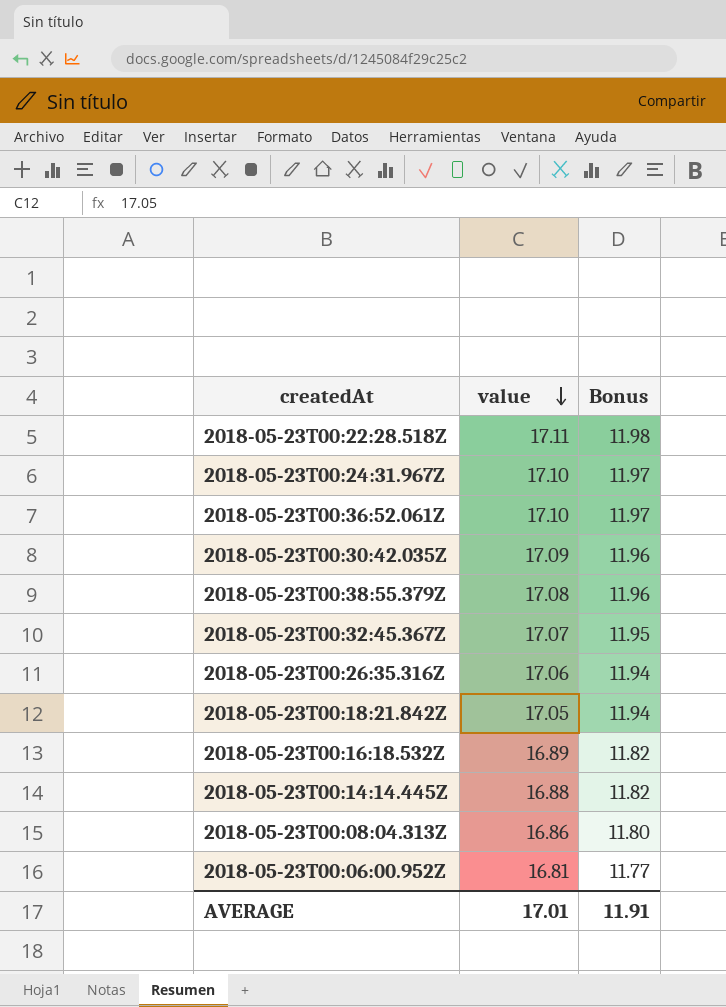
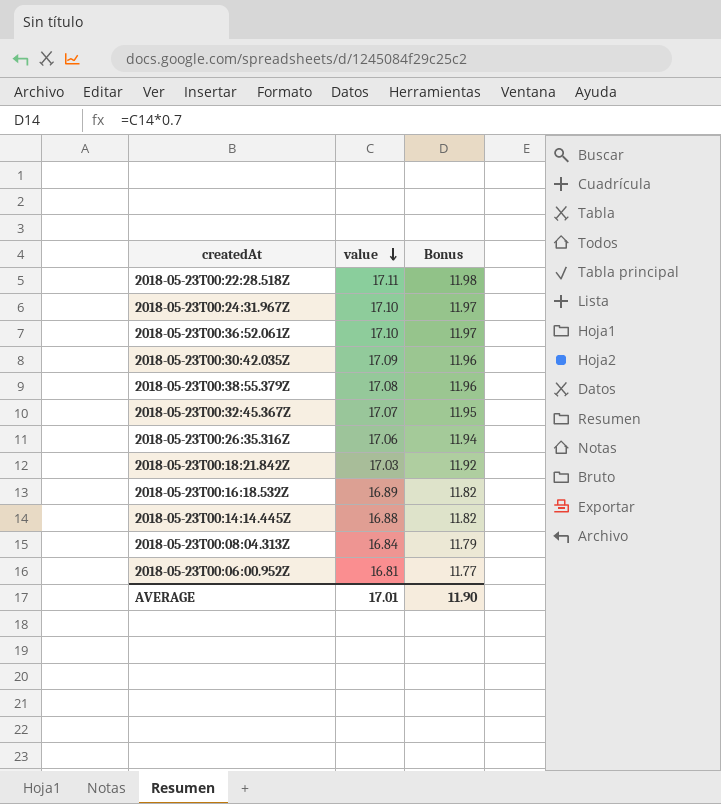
2018-05-23T00:18:21.842Z | value: 17.05 -> 17.03
2018-05-23T00:18:21.842Z | Bonus: 11.94 -> 11.92
2018-05-23T00:08:04.313Z | value: 16.86 -> 16.84
2018-05-23T00:08:04.313Z | Bonus: 11.80 -> 11.79
AVERAGE | Bonus: 11.91 -> 11.90

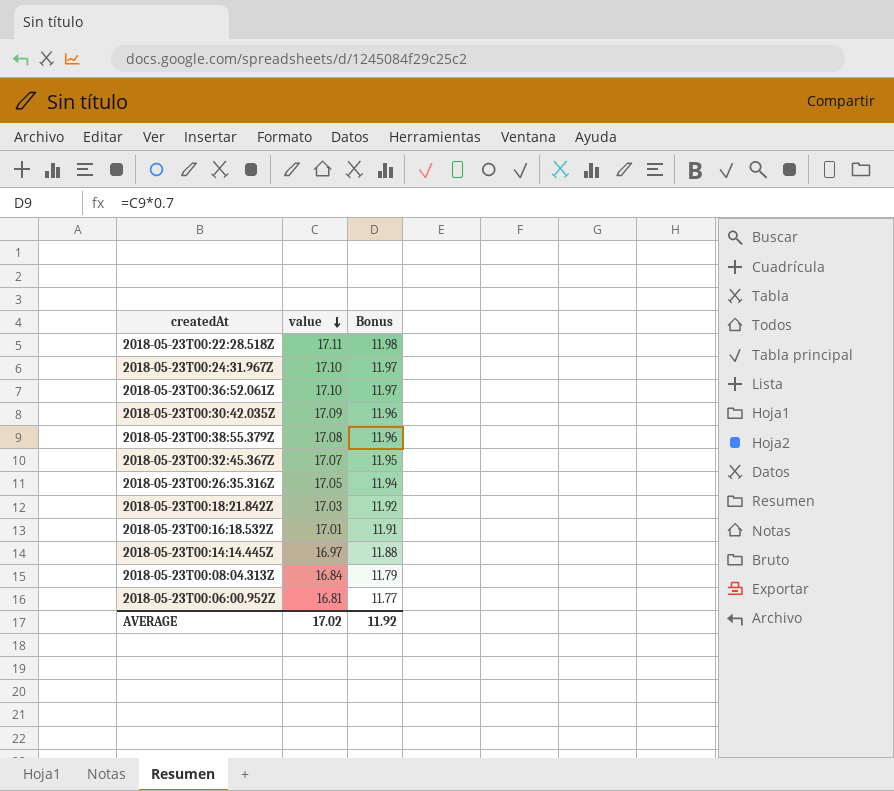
2018-05-23T00:26:35.316Z | value: 17.06 -> 17.05
2018-05-23T00:16:18.532Z | value: 16.89 -> 17.01
2018-05-23T00:16:18.532Z | Bonus: 11.82 -> 11.91
2018-05-23T00:14:14.445Z | value: 16.88 -> 16.97
2018-05-23T00:14:14.445Z | Bonus: 11.82 -> 11.88
AVERAGE | value: 17.01 -> 17.02
AVERAGE | Bonus: 11.90 -> 11.92

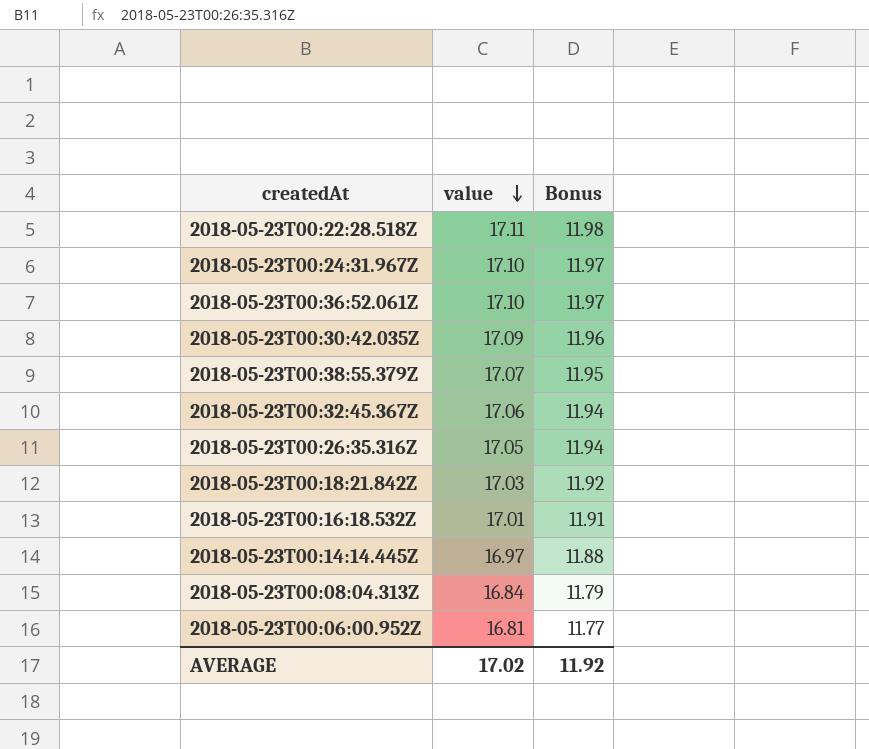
2018-05-23T00:38:55.379Z | value: 17.08 -> 17.07
2018-05-23T00:38:55.379Z | Bonus: 11.96 -> 11.95
2018-05-23T00:32:45.367Z | value: 17.07 -> 17.06
2018-05-23T00:32:45.367Z | Bonus: 11.95 -> 11.94

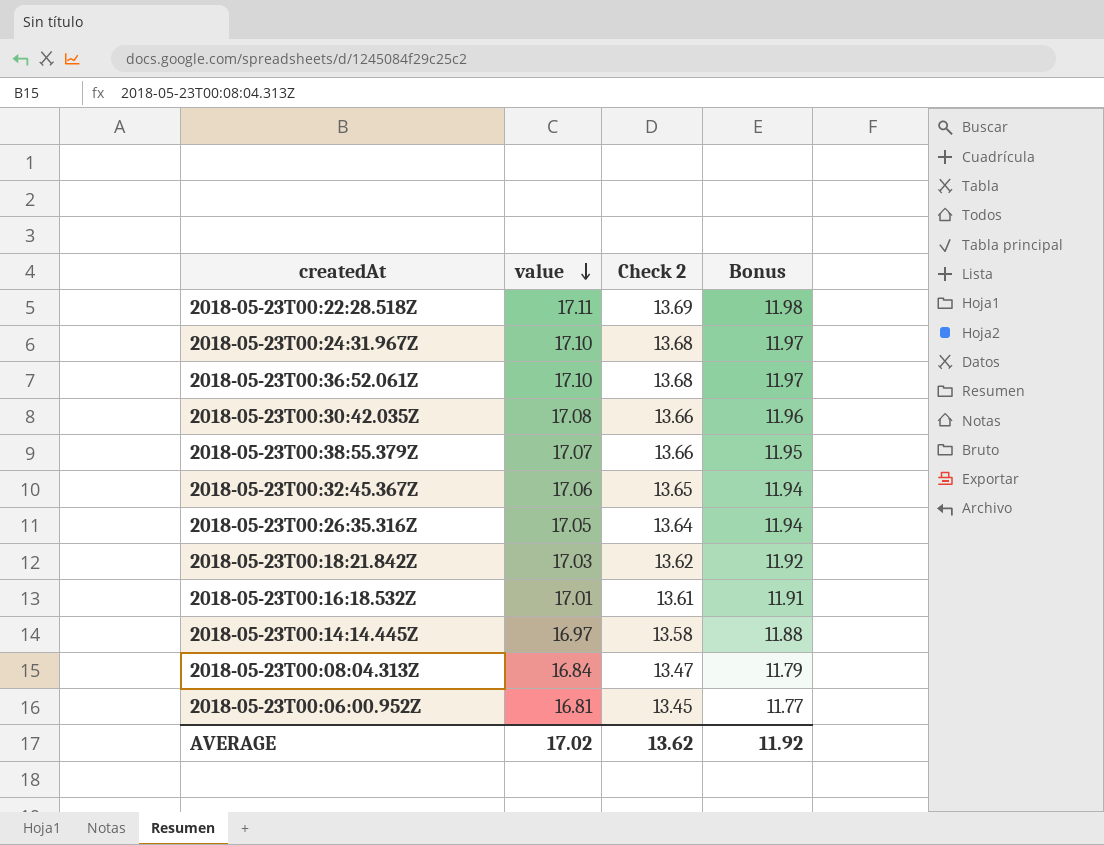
column Check 2 | formula: none -> [value] * 0.8
2018-05-23T00:30:42.035Z | value: 17.09 -> 17.08

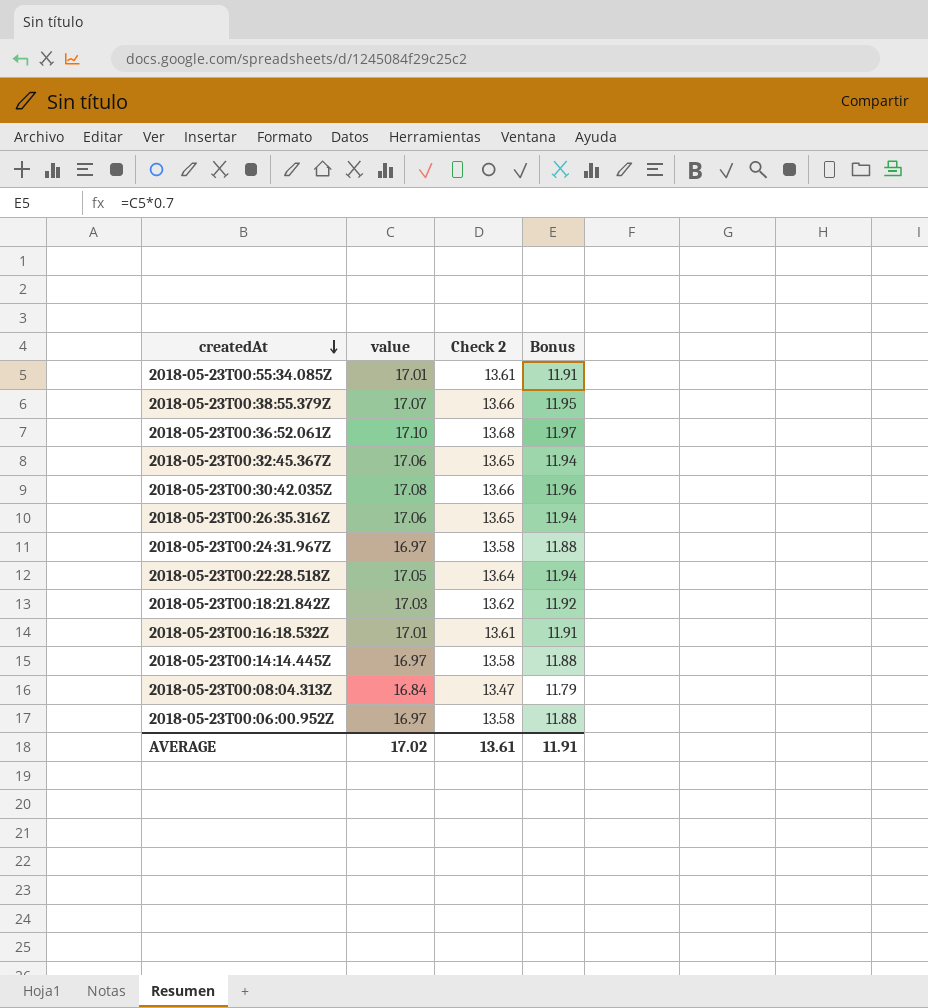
row order: value descending -> createdAt descending
row 2018-05-23T00:55:34.085Z: none -> 17.01 | 13.61 | 11.91
2018-05-23T00:26:35.316Z | value: 17.05 -> 17.06
2018-05-23T00:26:35.316Z | Check 2: 13.64 -> 13.65
2018-05-23T00:24:31.967Z | value: 17.10 -> 16.97
2018-05-23T00:24:31.967Z | Check 2: 13.68 -> 13.58
2018-05-23T00:24:31.967Z | Bonus: 11.97 -> 11.88
2018-05-23T00:22:28.518Z | value: 17.11 -> 17.05
2018-05-23T00:22:28.518Z | Check 2: 13.69 -> 13.64
2018-05-23T00:22:28.518Z | Bonus: 11.98 -> 11.94
2018-05-23T00:06:00.952Z | value: 16.81 -> 16.97
2018-05-23T00:06:00.952Z | Check 2: 13.45 -> 13.58
2018-05-23T00:06:00.952Z | Bonus: 11.77 -> 11.88
AVERAGE | Check 2: 13.62 -> 13.61
AVERAGE | Bonus: 11.92 -> 11.91

